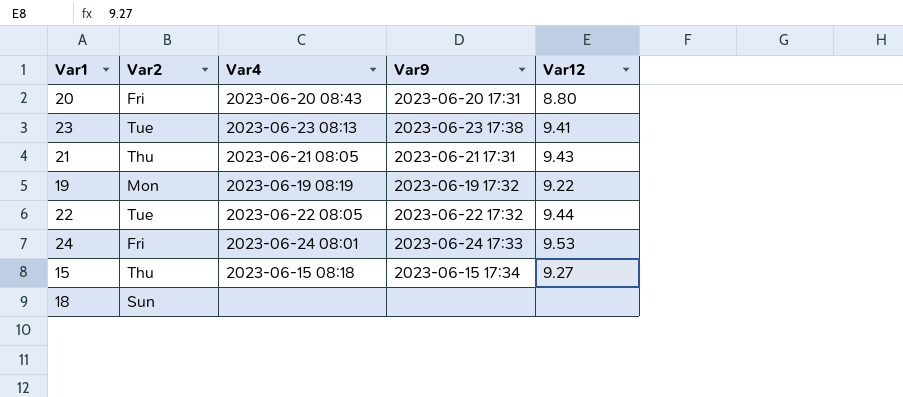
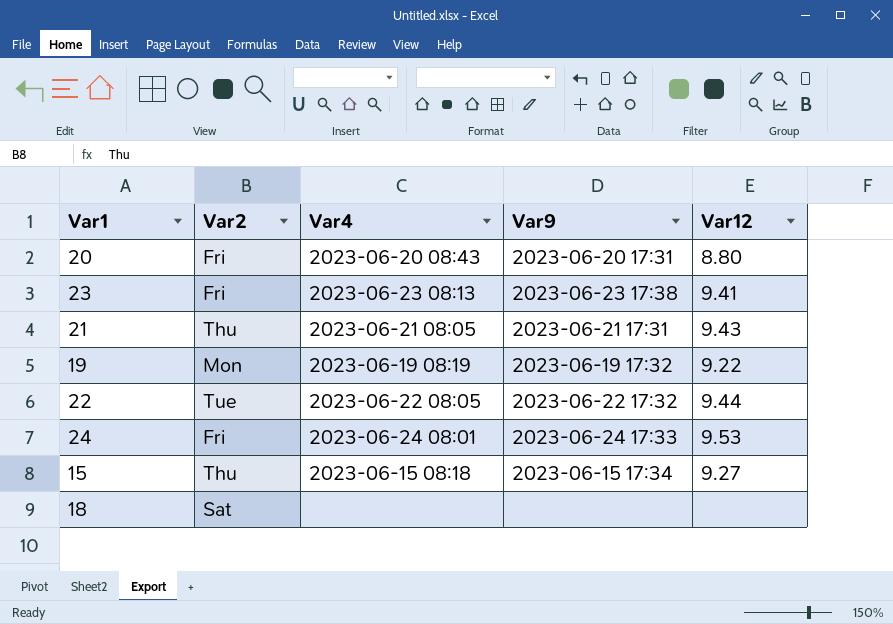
23 | Var2: Tue -> Fri
18 | Var2: Sun -> Sat

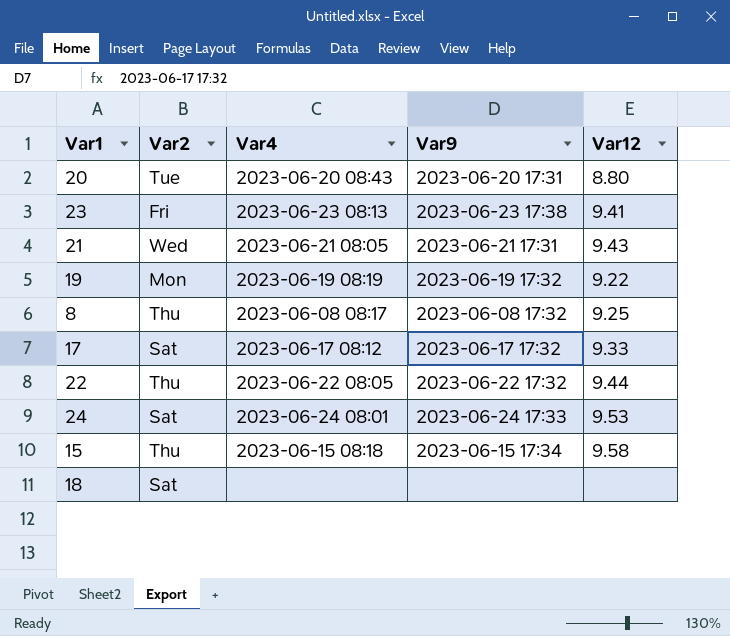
20 | Var2: Fri -> Tue
21 | Var2: Thu -> Wed
row 8: none -> Thu | 2023-06-08 08:17 | 2023-06-08 17:32 | 9.25
row 17: none -> Sat | 2023-06-17 08:12 | 2023-06-17 17:32 | 9.33
22 | Var2: Tue -> Thu
24 | Var2: Fri -> Sat
15 | Var12: 9.27 -> 9.58

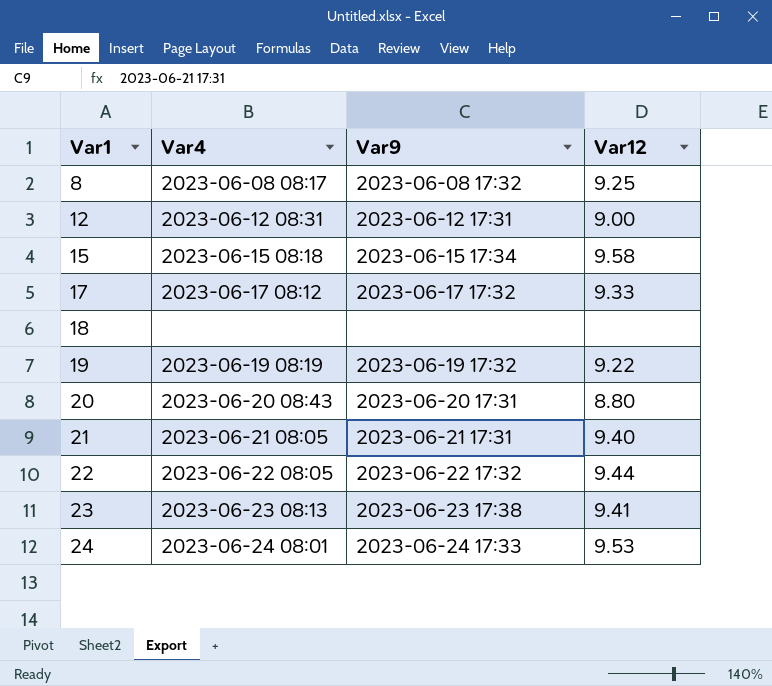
row order: none -> Var1 ascending
column Var2 | position: 2 -> none
row 12: none -> 2023-06-12 08:31 | 2023-06-12 17:31 | 9.00
21 | Var12: 9.43 -> 9.40

